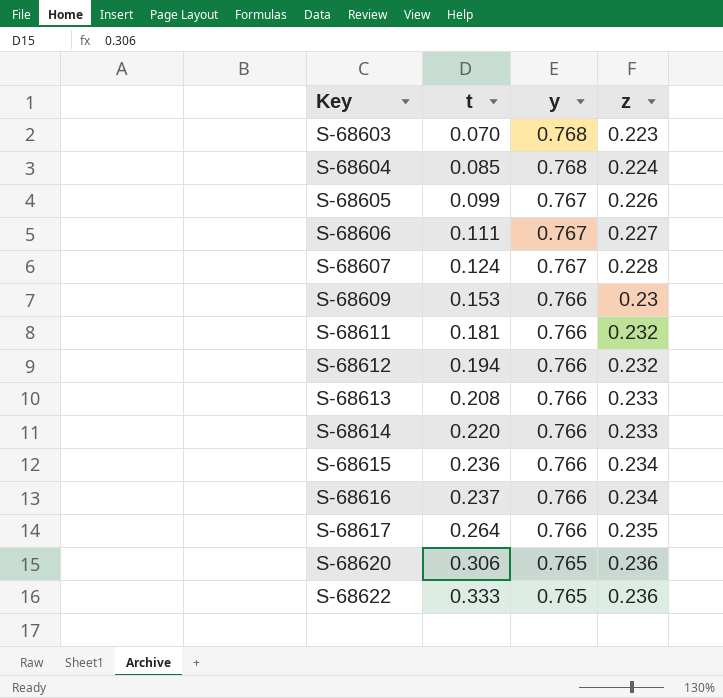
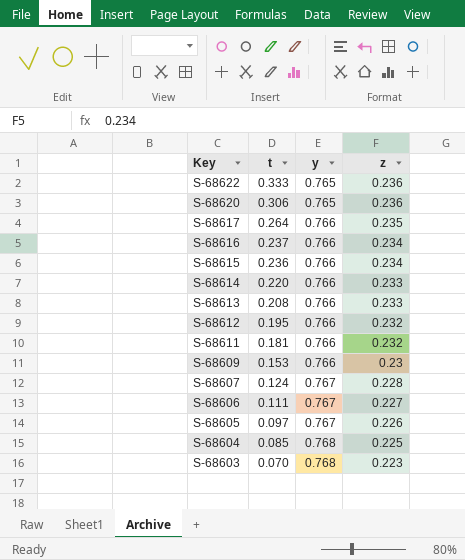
row order: Key ascending -> Key descending
S-68612 | t: 0.194 -> 0.195
S-68605 | t: 0.099 -> 0.097
S-68604 | z: 0.224 -> 0.225

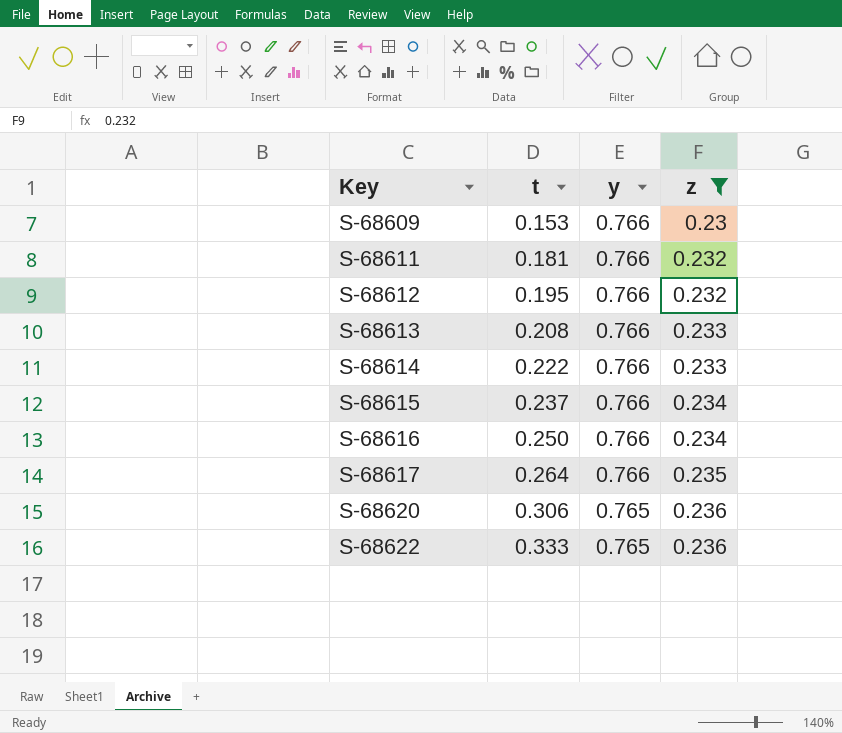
filter: none -> z >= 0.23
row order: Key descending -> Key ascending
S-68614 | t: 0.220 -> 0.222
S-68615 | t: 0.236 -> 0.237
S-68616 | t: 0.237 -> 0.250

